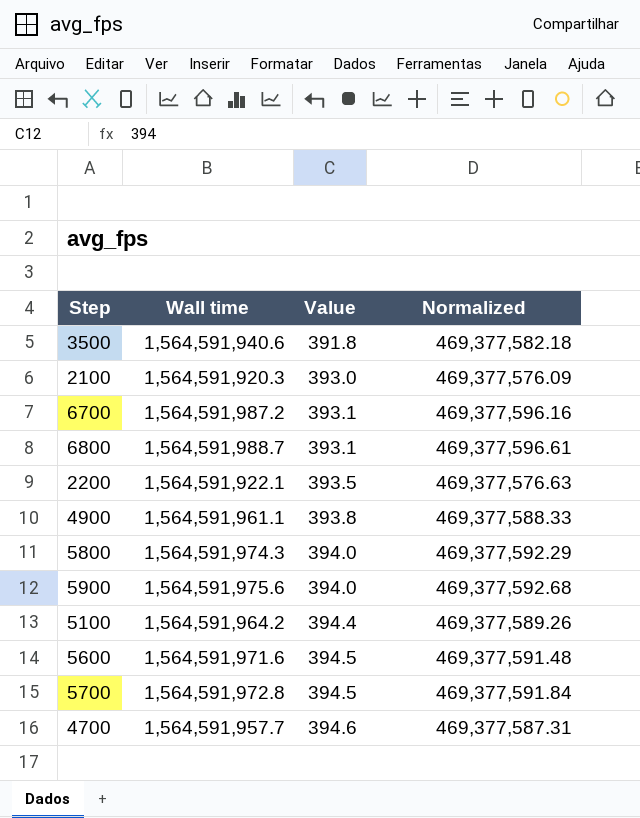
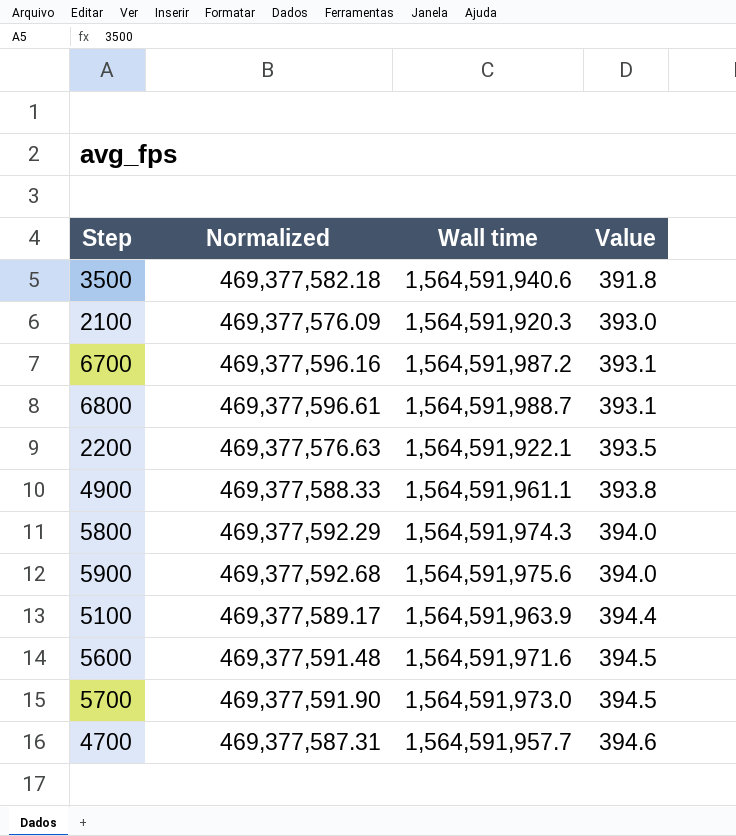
column Normalized | position: 4 -> 2
5100 | Normalized: 469,377,589.26 -> 469,377,589.17
5100 | Wall time: 1,564,591,964.2 -> 1,564,591,963.9
5700 | Normalized: 469,377,591.84 -> 469,377,591.90
5700 | Wall time: 1,564,591,972.8 -> 1,564,591,973.0

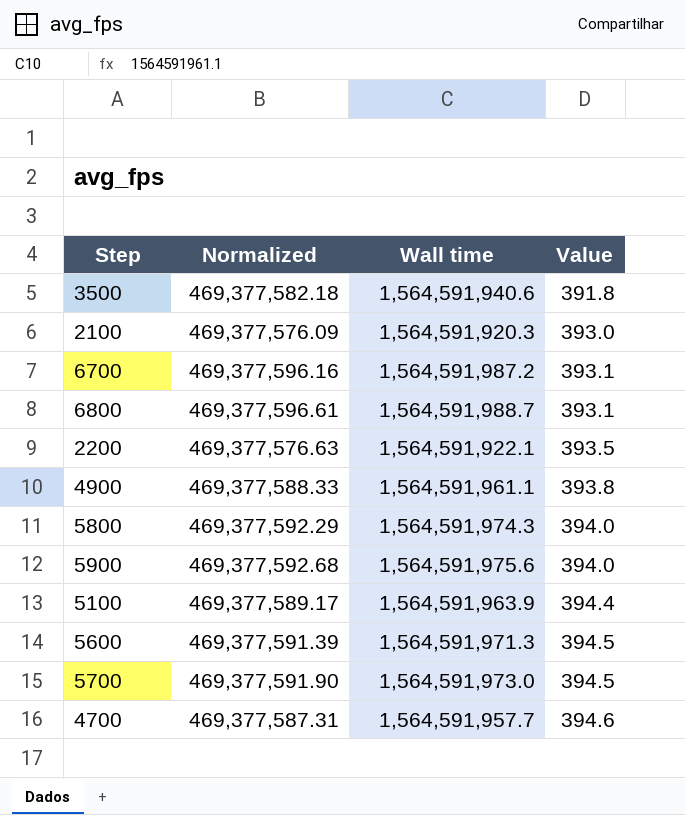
5600 | Normalized: 469,377,591.48 -> 469,377,591.39
5600 | Wall time: 1,564,591,971.6 -> 1,564,591,971.3

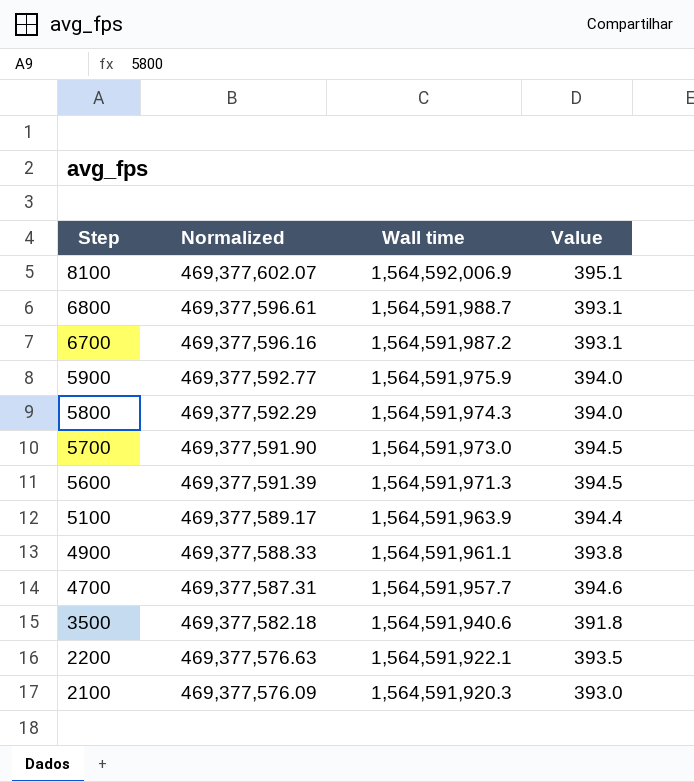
row order: Value ascending -> Step descending
row 8100: none -> 469,377,602.07 | 1,564,592,006.9 | 395.1
5900 | Normalized: 469,377,592.68 -> 469,377,592.77
5900 | Wall time: 1,564,591,975.6 -> 1,564,591,975.9

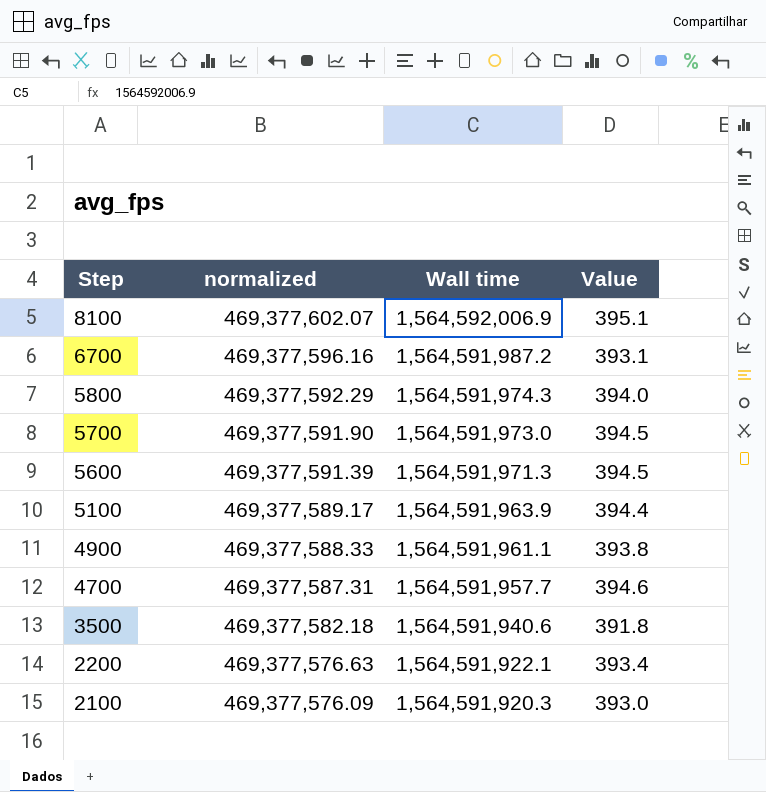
column name: Normalized -> normalized
row 6800: 469,377,596.61 | 1,564,591,988.7 | 393.1 -> none
row 5900: 469,377,592.77 | 1,564,591,975.9 | 394.0 -> none
2200 | Value: 393.5 -> 393.4

